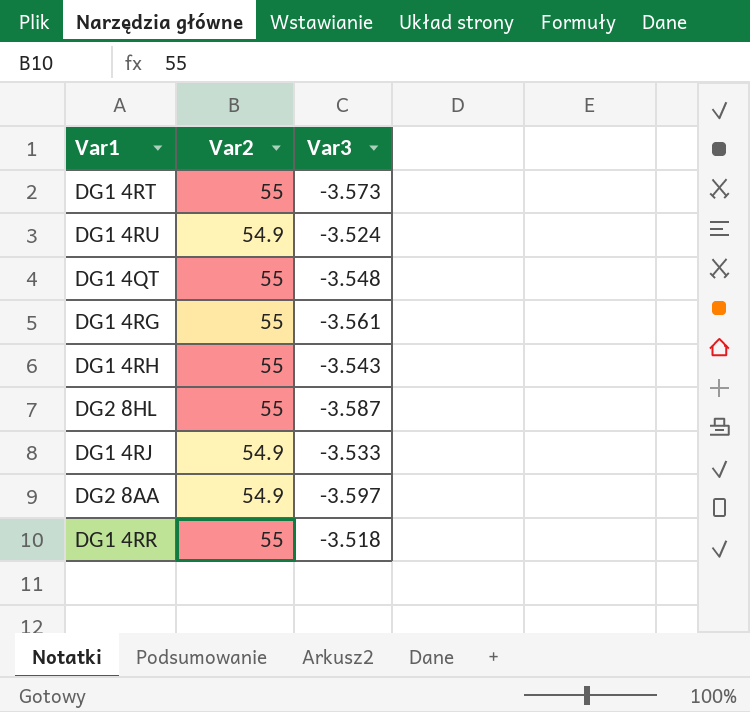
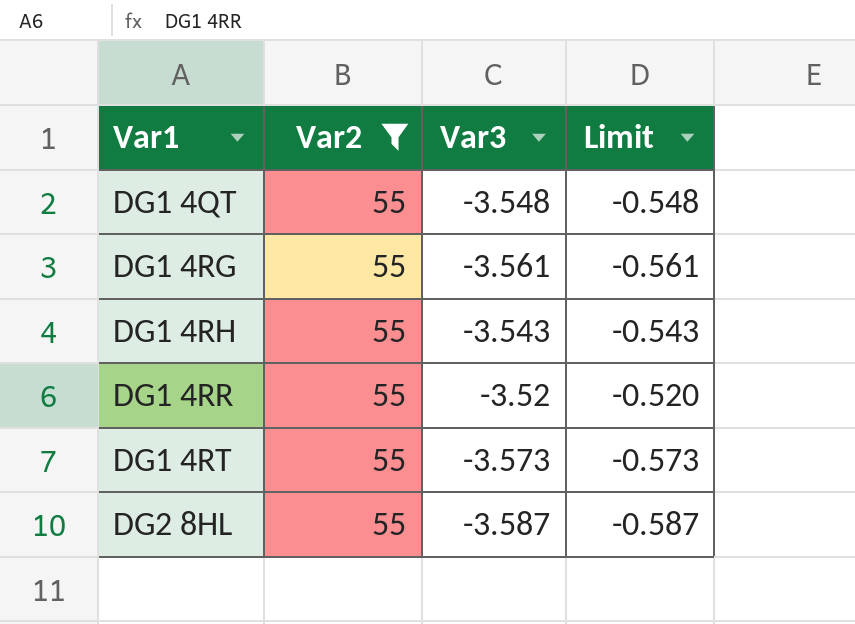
filter: none -> Var2 = 55
row order: none -> Var1 ascending
column Limit | formula: none -> [Var3] + 3
DG1 4RR | Var3: -3.518 -> -3.52

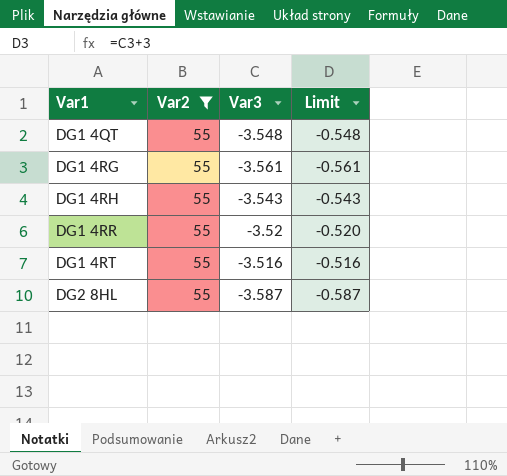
DG1 4RT | Var3: -3.573 -> -3.516
DG1 4RT | Limit: -0.573 -> -0.516

